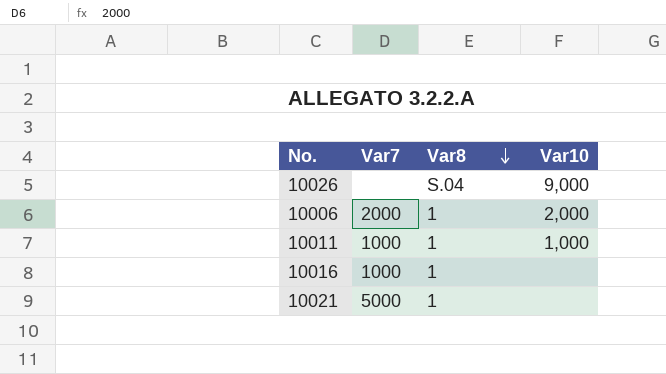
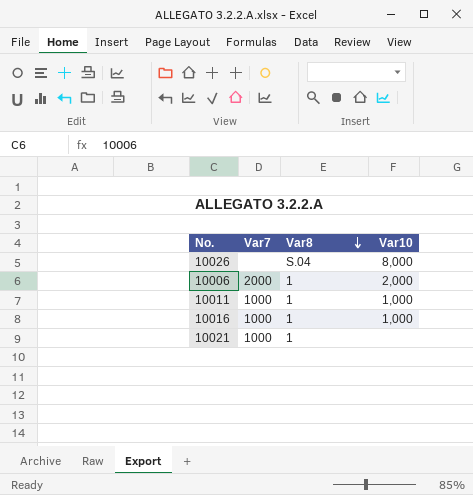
10026 | Var10: 9,000 -> 8,000
10016 | Var10: none -> 1,000
10021 | Var7: 5000 -> 1000

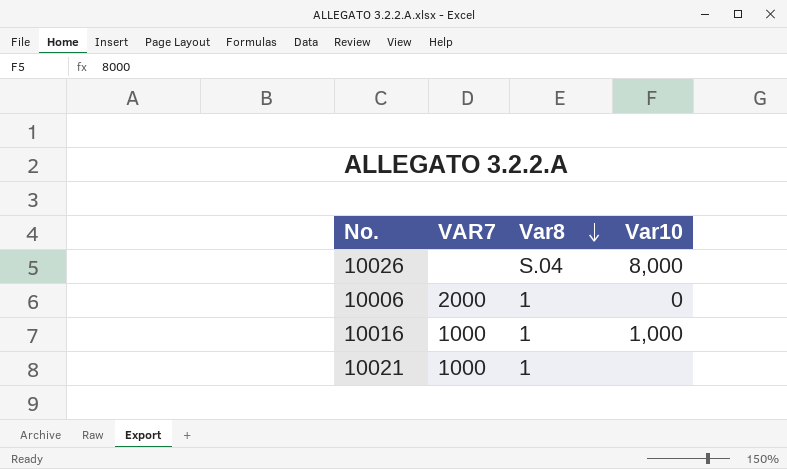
column name: Var7 -> VAR7
row 10011: 1000 | 1 | 1,000 -> none
10006 | Var10: 2,000 -> 0

